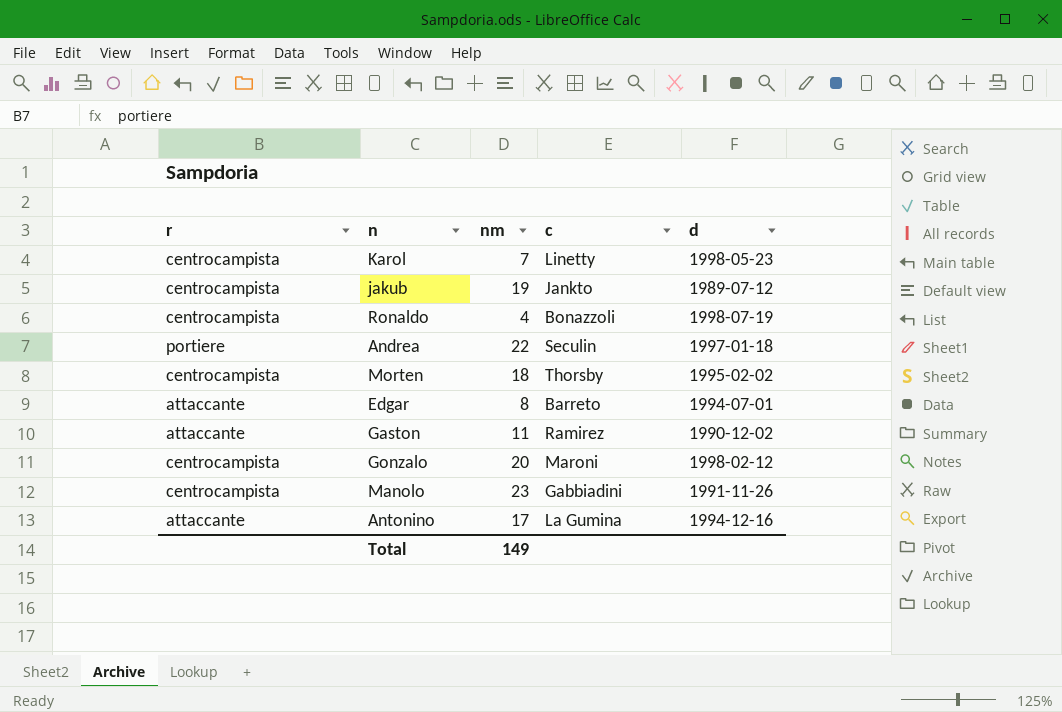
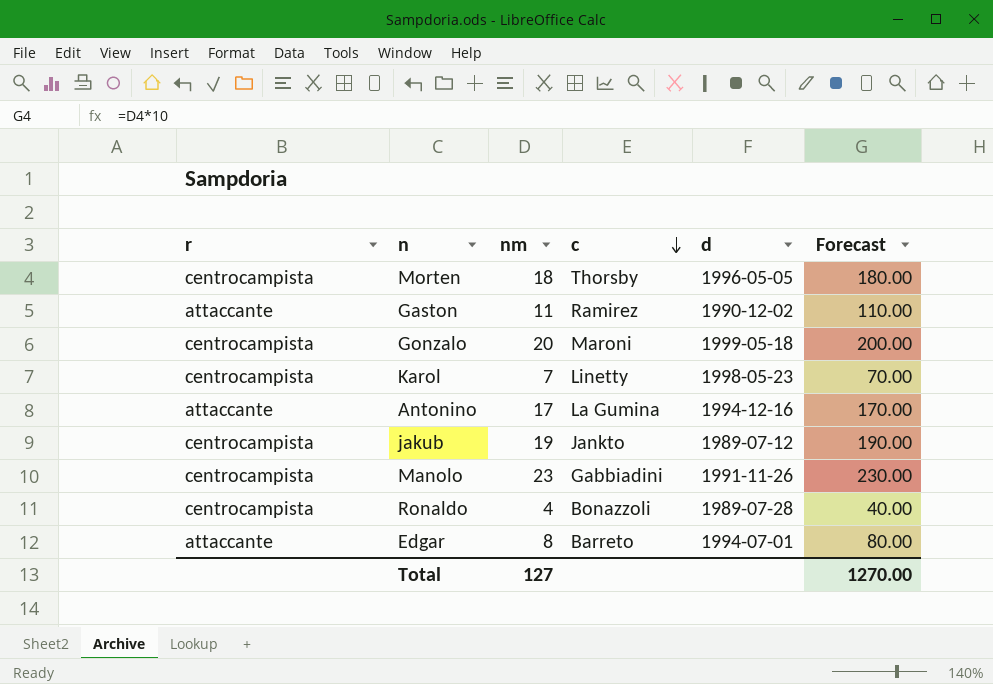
row order: none -> c descending
column Forecast | formula: none -> [nm] * 10
row Andrea: portiere | 22 | Seculin | 1997-01-18 -> none
Morten | d: 1995-02-02 -> 1996-05-05
Gonzalo | d: 1998-02-12 -> 1999-05-18
Ronaldo | d: 1998-07-19 -> 1989-07-28
Total | nm: 149 -> 127

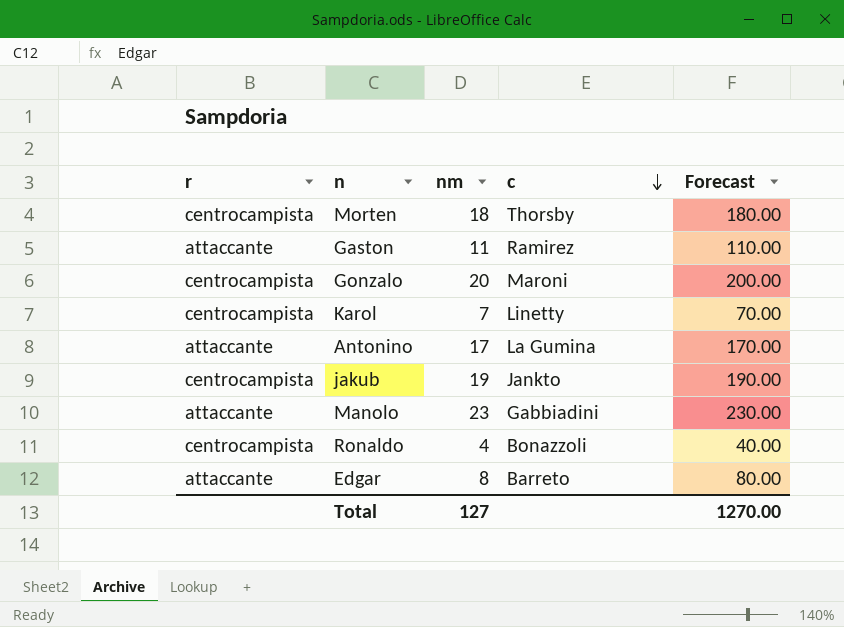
column d | position: 5 -> none
Manolo | r: centrocampista -> attaccante

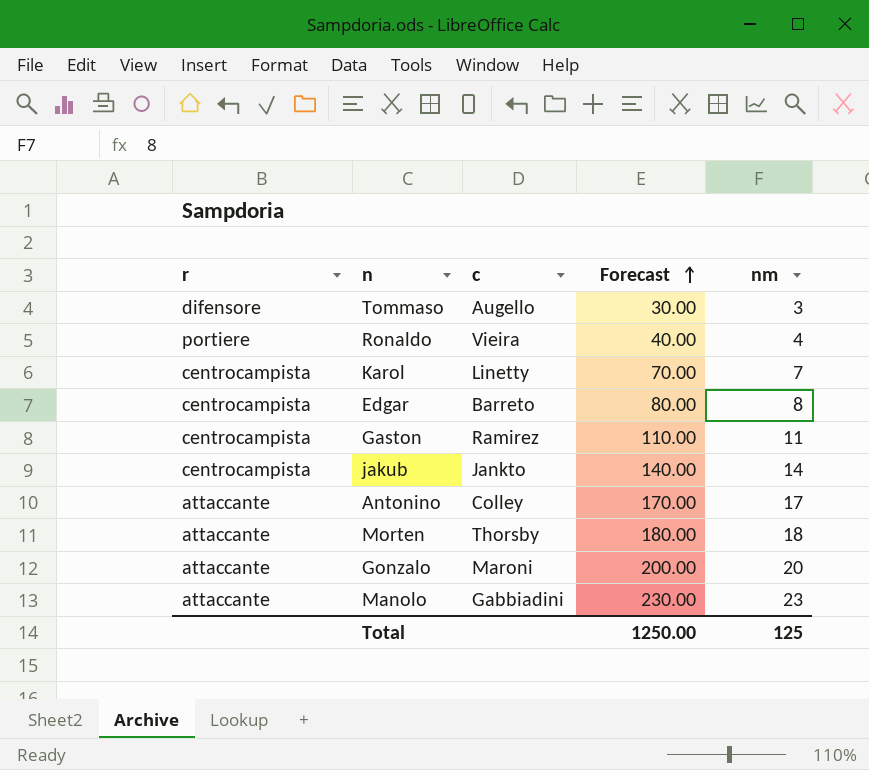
row order: c descending -> Forecast ascending
column nm | position: 3 -> 5
row Tommaso: none -> difensore | Augello | 30.00 | 3
Ronaldo | r: centrocampista -> portiere
Ronaldo | c: Bonazzoli -> Vieira
Edgar | r: attaccante -> centrocampista
Gaston | r: attaccante -> centrocampista
jakub | Forecast: 190.00 -> 140.00
jakub | nm: 19 -> 14
Antonino | c: La Gumina -> Colley
Morten | r: centrocampista -> attaccante
Gonzalo | r: centrocampista -> attaccante
Total | Forecast: 1270.00 -> 1250.00
Total | nm: 127 -> 125

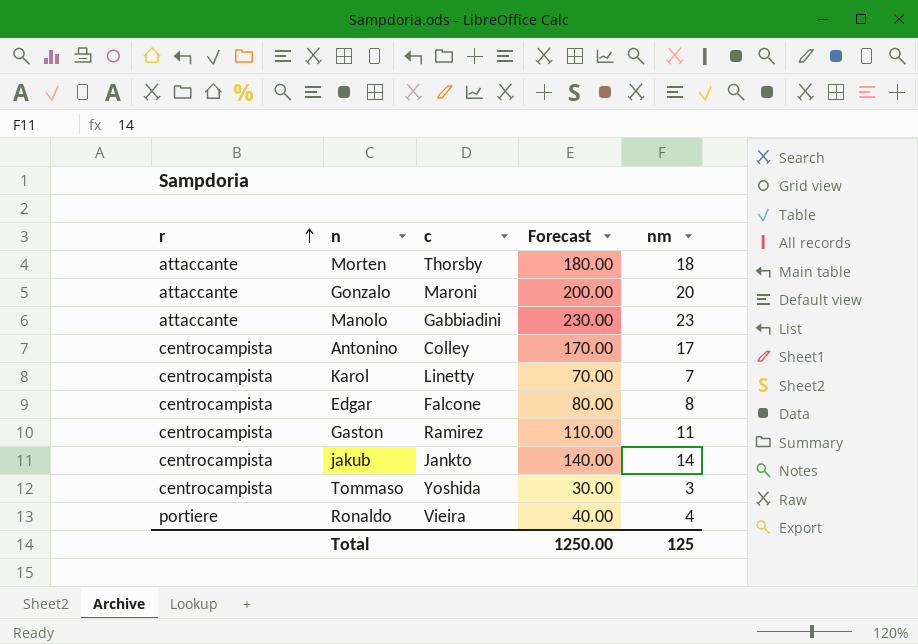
row order: Forecast ascending -> r ascending
Antonino | r: attaccante -> centrocampista
Edgar | c: Barreto -> Falcone
Tommaso | r: difensore -> centrocampista
Tommaso | c: Augello -> Yoshida

